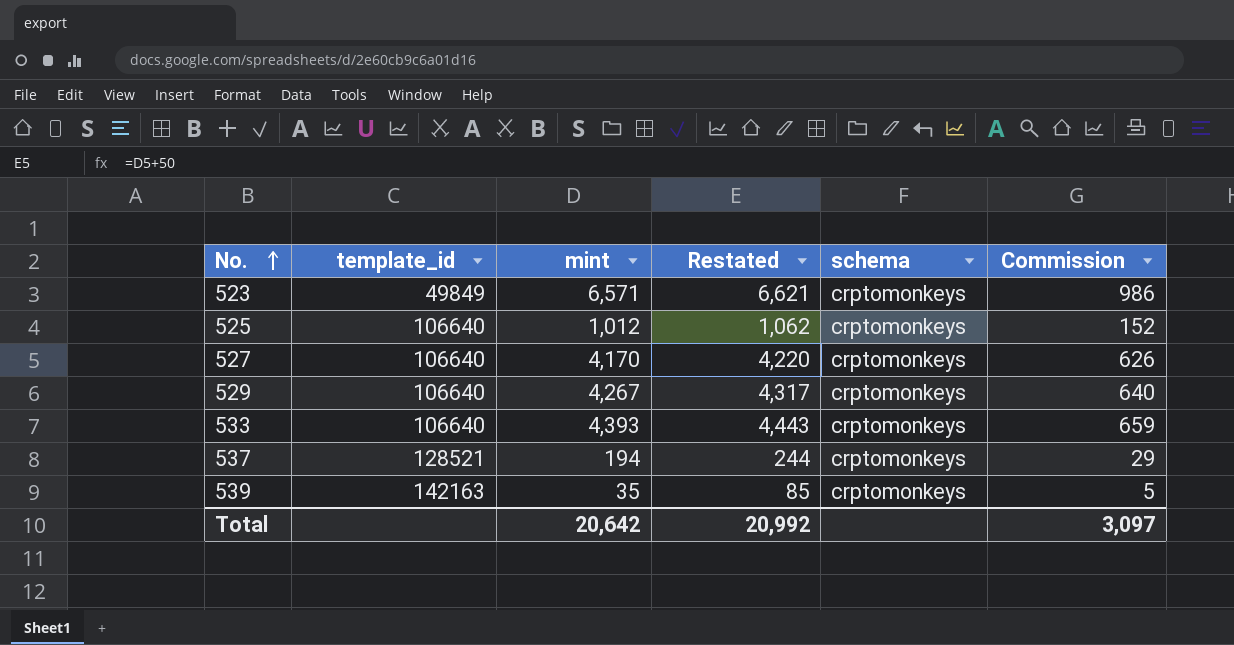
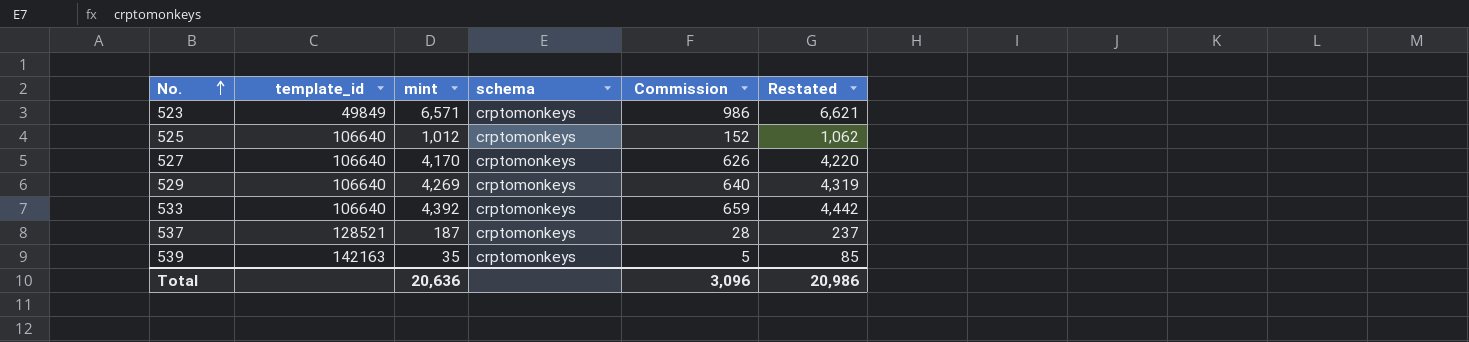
column Restated | position: 4 -> 6
529 | mint: 4,267 -> 4,269
529 | Restated: 4,317 -> 4,319
533 | mint: 4,393 -> 4,392
533 | Restated: 4,443 -> 4,442
537 | mint: 194 -> 187
537 | Commission: 29 -> 28
537 | Restated: 244 -> 237
Total | mint: 20,642 -> 20,636
Total | Commission: 3,097 -> 3,096
Total | Restated: 20,992 -> 20,986

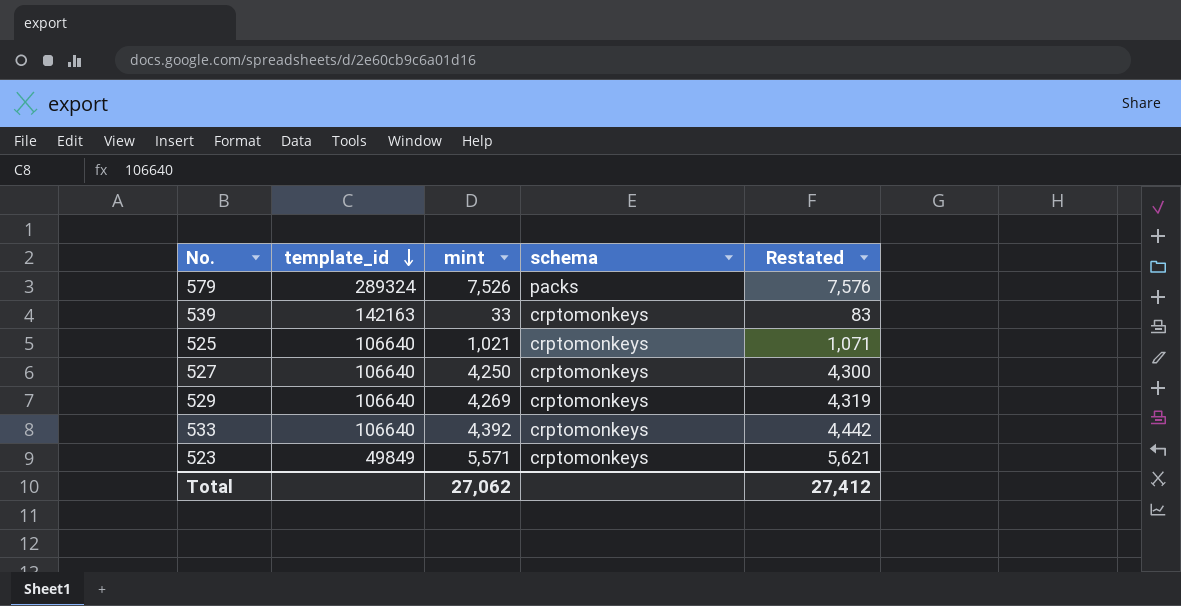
row order: No. ascending -> template_id descending
column Commission | formula: [mint] * 0.15 -> none
row 537: 128521 | 187 | crptomonkeys | 28 | 237 -> none
row 579: none -> 289324 | 7,526 | packs | 7,576
539 | mint: 35 -> 33
539 | Restated: 85 -> 83
525 | mint: 1,012 -> 1,021
525 | Restated: 1,062 -> 1,071
527 | mint: 4,170 -> 4,250
527 | Restated: 4,220 -> 4,300
523 | mint: 6,571 -> 5,571
523 | Restated: 6,621 -> 5,621
Total | mint: 20,636 -> 27,062
Total | Restated: 20,986 -> 27,412

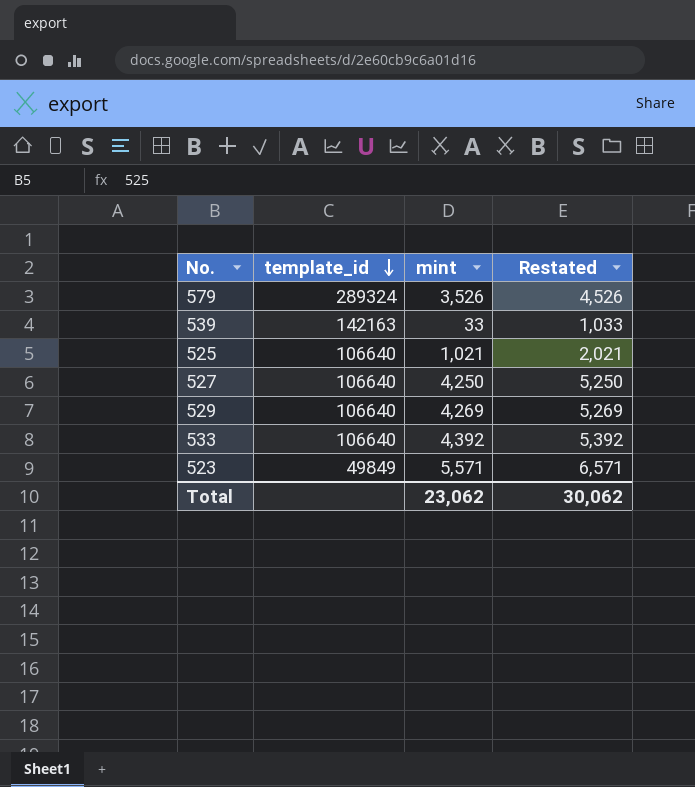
column schema | position: 4 -> none
column Restated | formula: [mint] + 50 -> [mint] + 1000
579 | mint: 7,526 -> 3,526
Total | mint: 27,062 -> 23,062
Total | Restated: 27,412 -> 30,062

